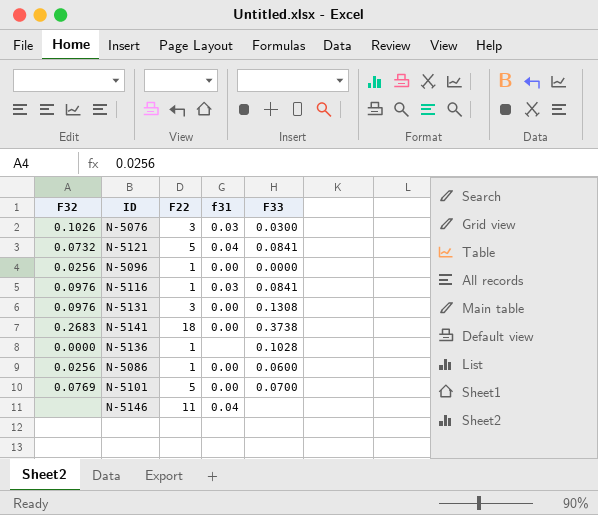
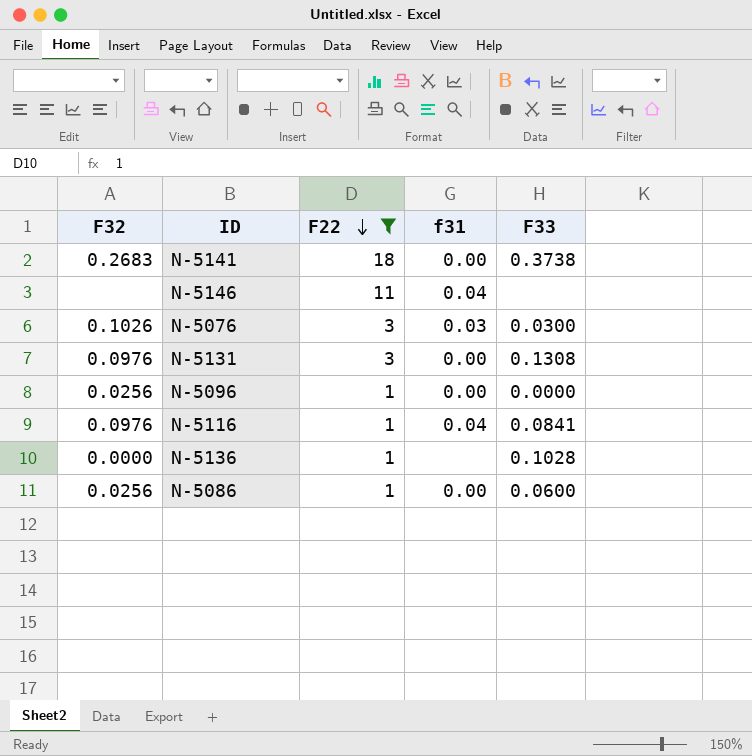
filter: none -> F22 != 5
row order: none -> F22 descending
N-5116 | f31: 0.03 -> 0.04

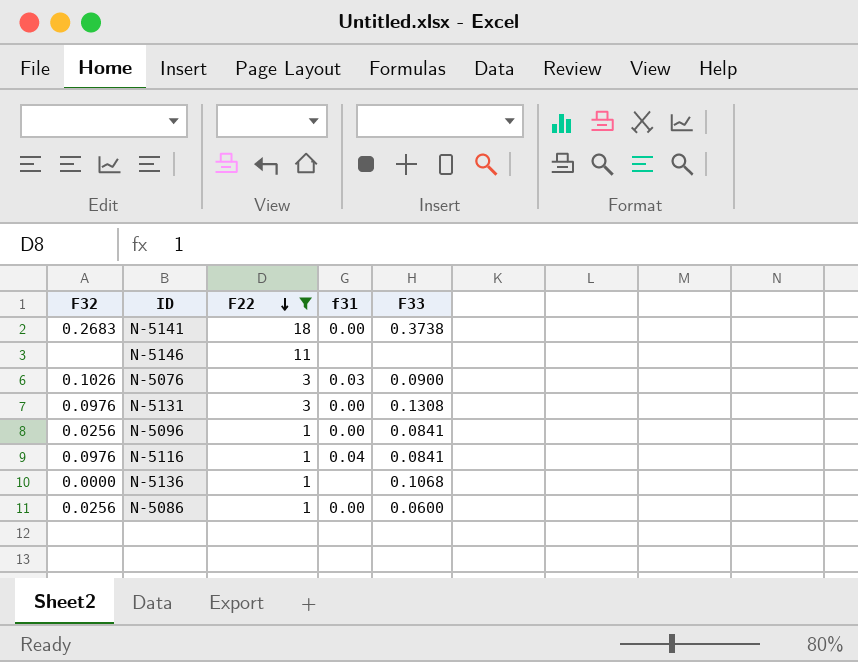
N-5146 | f31: 0.04 -> none
N-5076 | F33: 0.0300 -> 0.0900
N-5096 | F33: 0.0000 -> 0.0841
N-5136 | F33: 0.1028 -> 0.1068

